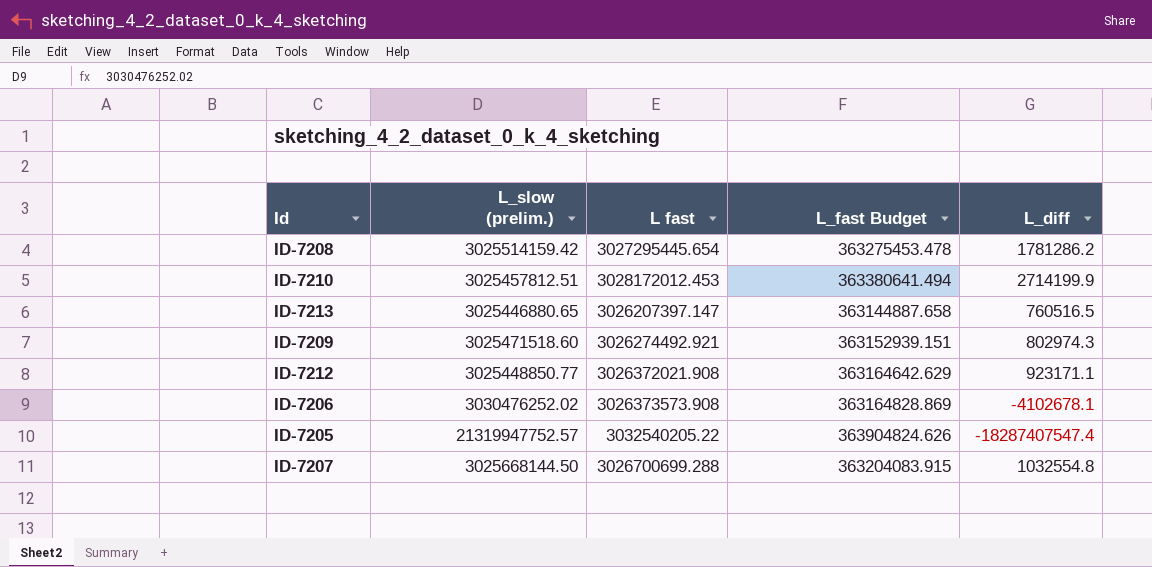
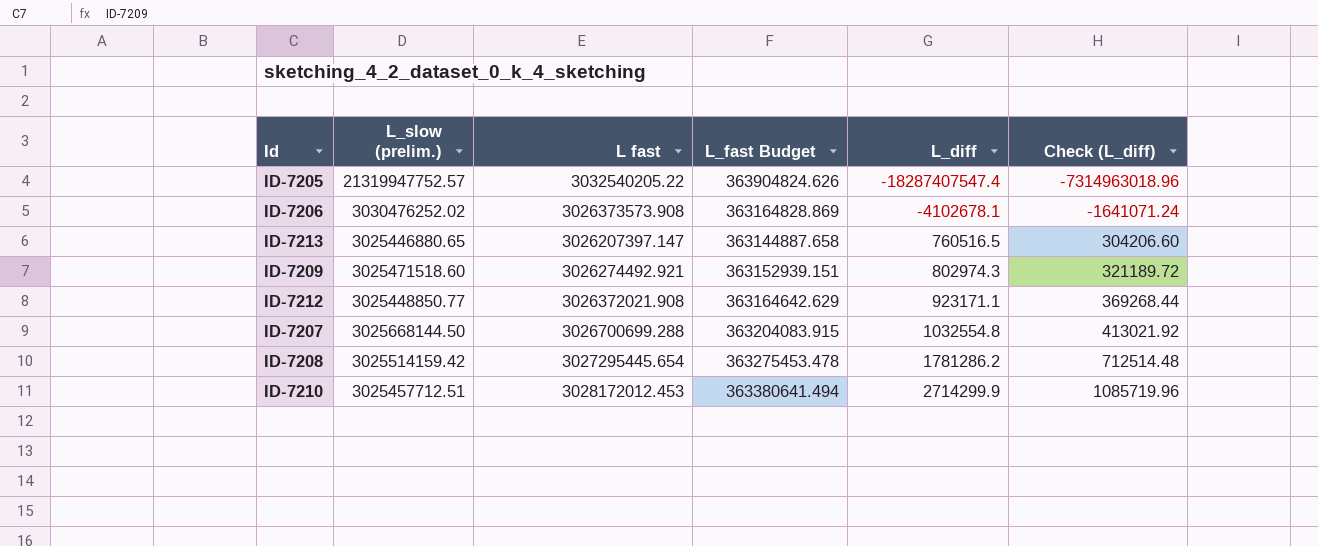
row order: none -> L_diff ascending
column Check (L_diff) | formula: none -> [L_diff] * 0.4
ID-7210 | L_slow (prelim.): 3025457812.51 -> 3025457712.51
ID-7210 | L_diff: 2714199.9 -> 2714299.9

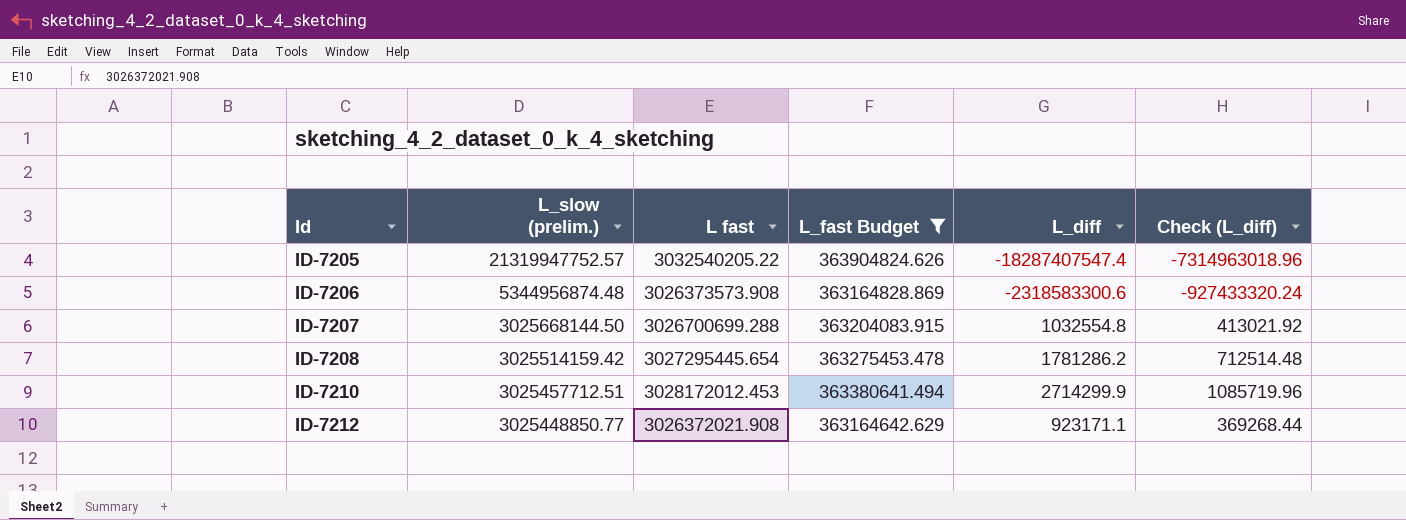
filter: none -> L_fast Budget >= 363164642.629
row order: L_diff ascending -> Id ascending
ID-7206 | L_slow (prelim.): 3030476252.02 -> 5344956874.48
ID-7206 | L_diff: -4102678.1 -> -2318583300.6
ID-7206 | Check (L_diff): -1641071.24 -> -927433320.24

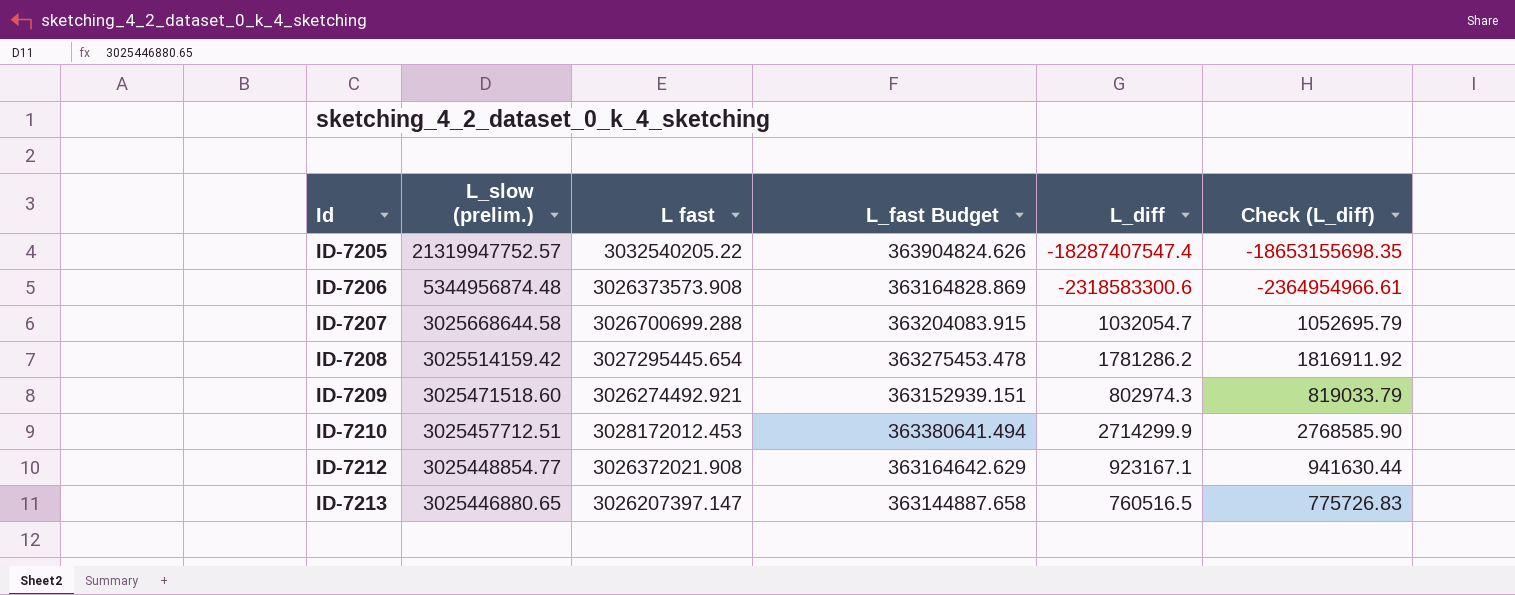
filter: L_fast Budget >= 363164642.629 -> none
column Check (L_diff) | formula: [L_diff] * 0.4 -> [L_diff] * 1.02
ID-7207 | L_slow (prelim.): 3025668144.50 -> 3025668644.58
ID-7207 | L_diff: 1032554.8 -> 1032054.7
ID-7212 | L_slow (prelim.): 3025448850.77 -> 3025448854.77
ID-7212 | L_diff: 923171.1 -> 923167.1

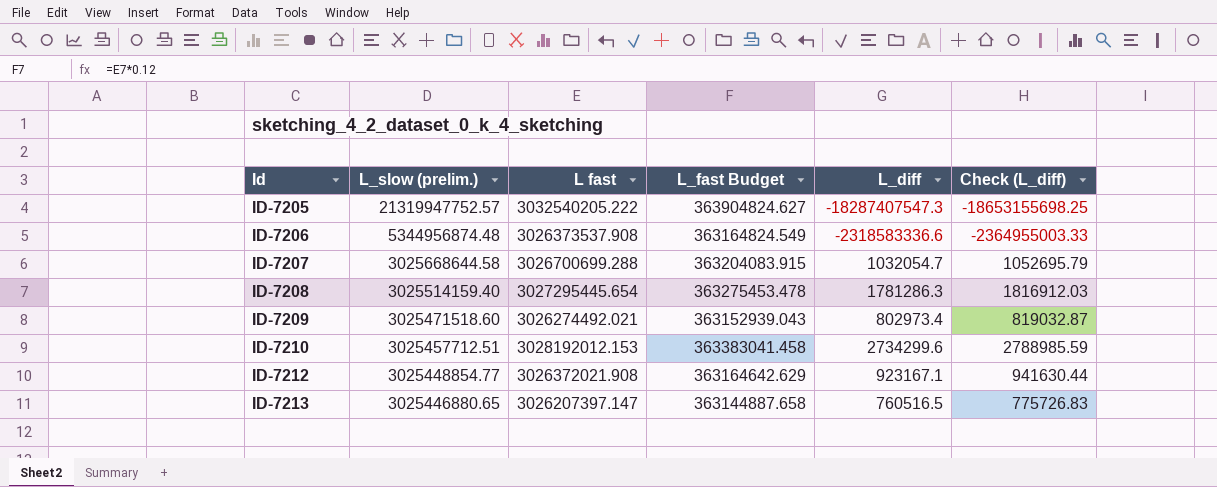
ID-7205 | L fast: 3032540205.22 -> 3032540205.222
ID-7205 | L_fast Budget: 363904824.626 -> 363904824.627
ID-7205 | L_diff: -18287407547.4 -> -18287407547.3
ID-7205 | Check (L_diff): -18653155698.35 -> -18653155698.25
ID-7206 | L fast: 3026373573.908 -> 3026373537.908
ID-7206 | L_fast Budget: 363164828.869 -> 363164824.549
ID-7206 | L_diff: -2318583300.6 -> -2318583336.6
ID-7206 | Check (L_diff): -2364954966.61 -> -2364955003.33
ID-7208 | L_slow (prelim.): 3025514159.42 -> 3025514159.40
ID-7208 | L_diff: 1781286.2 -> 1781286.3
ID-7208 | Check (L_diff): 1816911.92 -> 1816912.03
ID-7209 | L fast: 3026274492.921 -> 3026274492.021
ID-7209 | L_fast Budget: 363152939.151 -> 363152939.043
ID-7209 | L_diff: 802974.3 -> 802973.4
ID-7209 | Check (L_diff): 819033.79 -> 819032.87
ID-7210 | L fast: 3028172012.453 -> 3028192012.153
ID-7210 | L_fast Budget: 363380641.494 -> 363383041.458
ID-7210 | L_diff: 2714299.9 -> 2734299.6
ID-7210 | Check (L_diff): 2768585.90 -> 2788985.59

